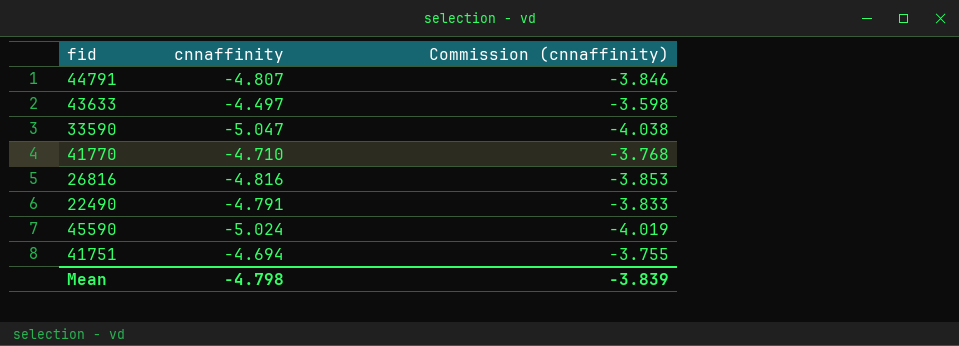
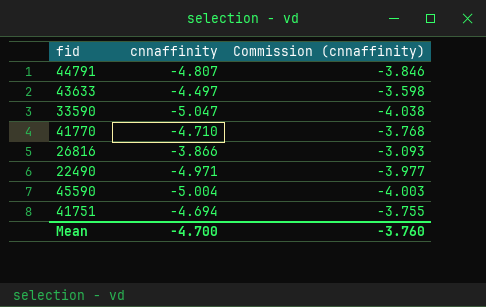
26816 | cnnaffinity: -4.816 -> -3.866
26816 | Commission (cnnaffinity): -3.853 -> -3.093
22490 | cnnaffinity: -4.791 -> -4.971
22490 | Commission (cnnaffinity): -3.833 -> -3.977
45590 | cnnaffinity: -5.024 -> -5.004
45590 | Commission (cnnaffinity): -4.019 -> -4.003
Mean | cnnaffinity: -4.798 -> -4.700
Mean | Commission (cnnaffinity): -3.839 -> -3.760

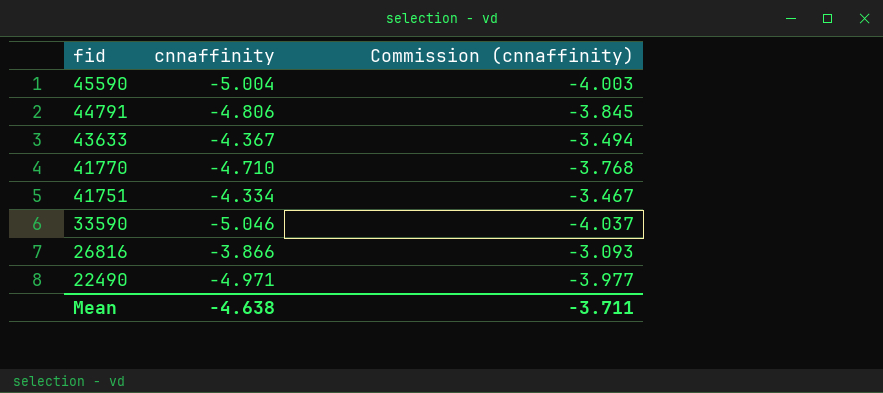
row order: none -> fid descending
44791 | cnnaffinity: -4.807 -> -4.806
44791 | Commission (cnnaffinity): -3.846 -> -3.845
43633 | cnnaffinity: -4.497 -> -4.367
43633 | Commission (cnnaffinity): -3.598 -> -3.494
41751 | cnnaffinity: -4.694 -> -4.334
41751 | Commission (cnnaffinity): -3.755 -> -3.467
33590 | cnnaffinity: -5.047 -> -5.046
33590 | Commission (cnnaffinity): -4.038 -> -4.037
Mean | cnnaffinity: -4.700 -> -4.638
Mean | Commission (cnnaffinity): -3.760 -> -3.711

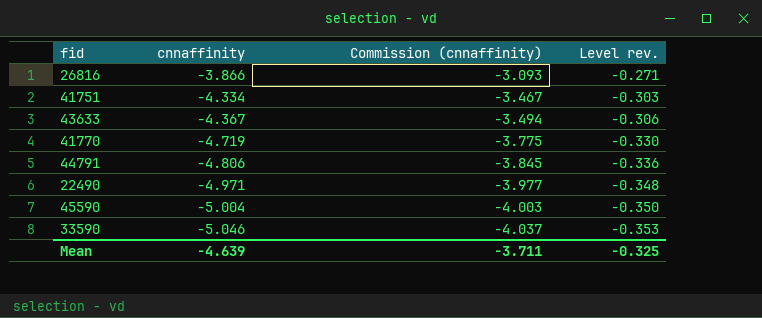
row order: fid descending -> cnnaffinity descending
column Level rev. | formula: none -> [cnnaffinity] * 0.07
41770 | cnnaffinity: -4.710 -> -4.719
41770 | Commission (cnnaffinity): -3.768 -> -3.775
Mean | cnnaffinity: -4.638 -> -4.639

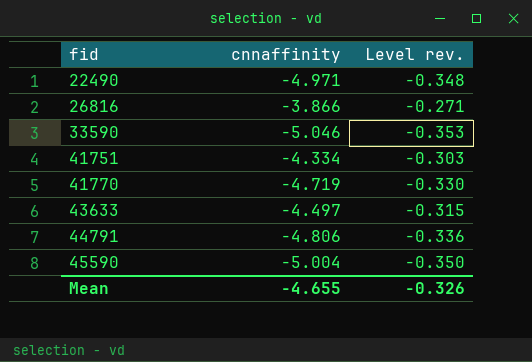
row order: cnnaffinity descending -> fid ascending
column Commission (cnnaffinity) | formula: [cnnaffinity] * 0.8 -> none
43633 | cnnaffinity: -4.367 -> -4.497
43633 | Level rev.: -0.306 -> -0.315
Mean | cnnaffinity: -4.639 -> -4.655
Mean | Level rev.: -0.325 -> -0.326

